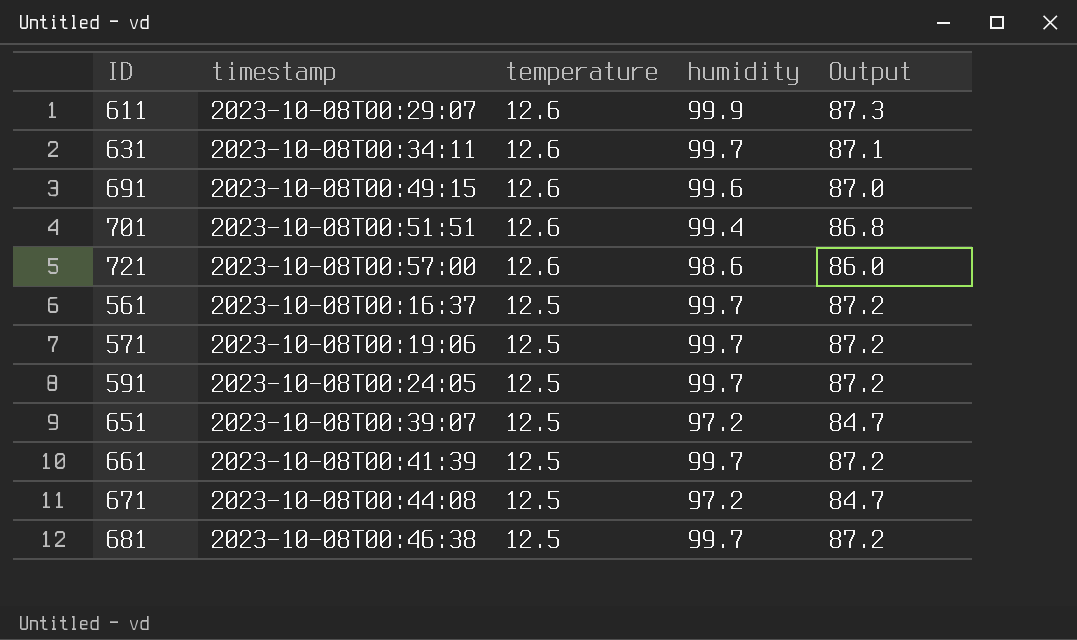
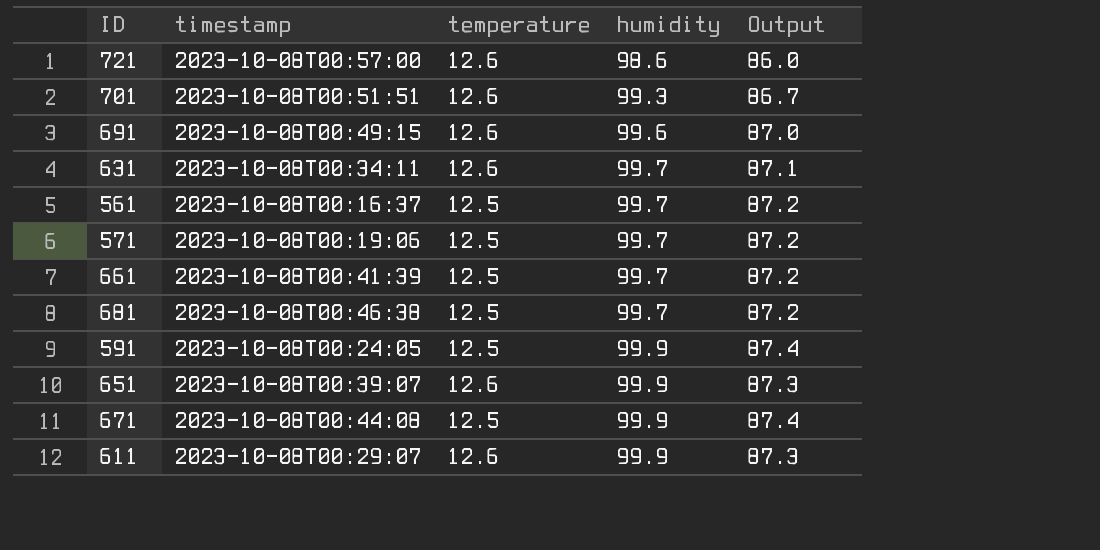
row order: temperature descending -> humidity ascending
701 | humidity: 99.4 -> 99.3
701 | Output: 86.8 -> 86.7
591 | humidity: 99.7 -> 99.9
591 | Output: 87.2 -> 87.4
651 | temperature: 12.5 -> 12.6
651 | humidity: 97.2 -> 99.9
651 | Output: 84.7 -> 87.3
671 | humidity: 97.2 -> 99.9
671 | Output: 84.7 -> 87.4

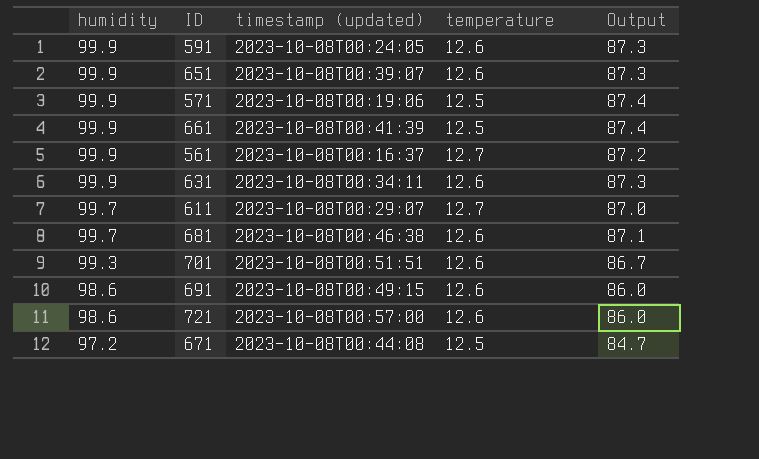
row order: humidity ascending -> humidity descending
column humidity | position: 4 -> 1
column name: timestamp -> timestamp (updated)
591 | temperature: 12.5 -> 12.6
591 | Output: 87.4 -> 87.3
571 | humidity: 99.7 -> 99.9
571 | Output: 87.2 -> 87.4
661 | humidity: 99.7 -> 99.9
661 | Output: 87.2 -> 87.4
561 | humidity: 99.7 -> 99.9
561 | temperature: 12.5 -> 12.7
631 | humidity: 99.7 -> 99.9
631 | Output: 87.1 -> 87.3
611 | humidity: 99.9 -> 99.7
611 | temperature: 12.6 -> 12.7
611 | Output: 87.3 -> 87.0
681 | temperature: 12.5 -> 12.6
681 | Output: 87.2 -> 87.1
691 | humidity: 99.6 -> 98.6
691 | Output: 87.0 -> 86.0
671 | humidity: 99.9 -> 97.2
671 | Output: 87.4 -> 84.7

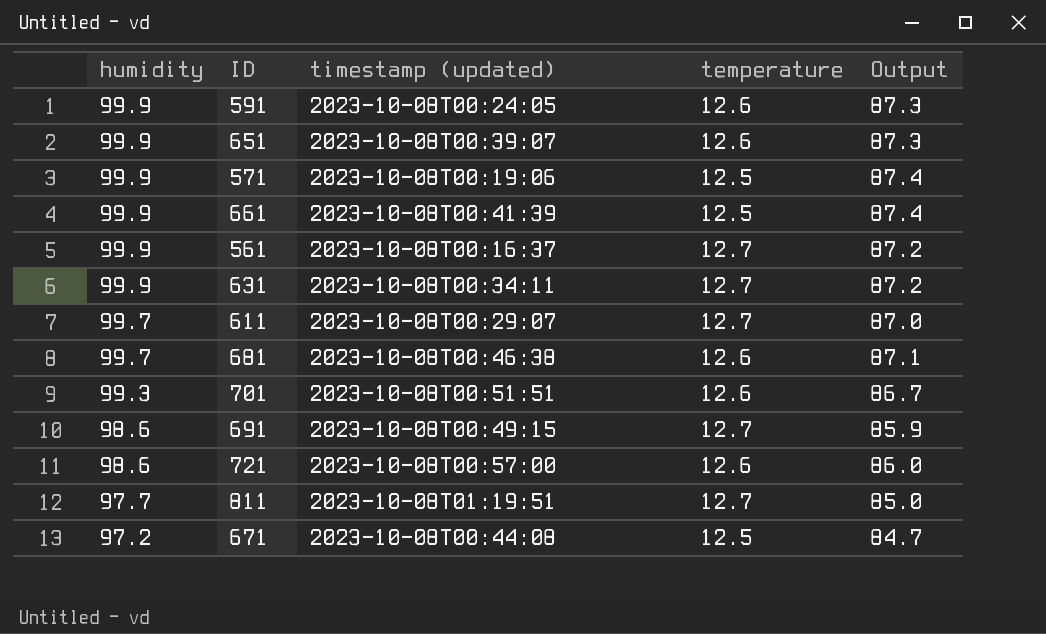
631 | temperature: 12.6 -> 12.7
631 | Output: 87.3 -> 87.2
691 | temperature: 12.6 -> 12.7
691 | Output: 86.0 -> 85.9
row 811: none -> 97.7 | 2023-10-08T01:19:51 | 12.7 | 85.0

